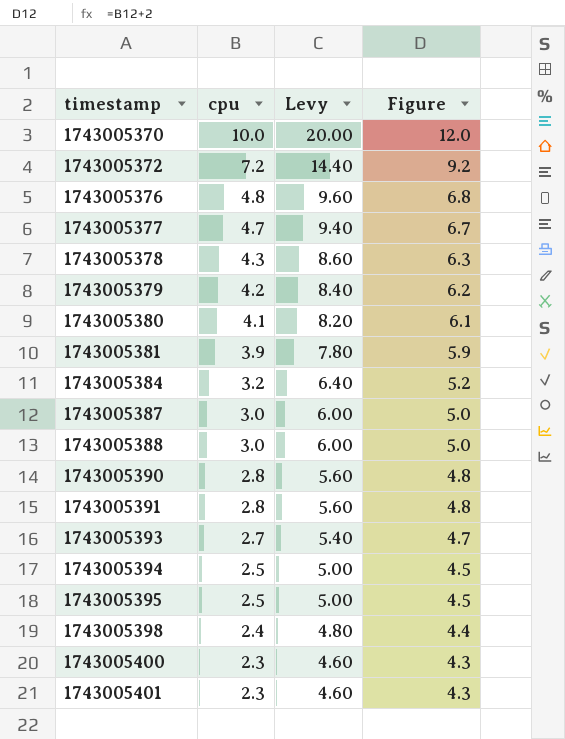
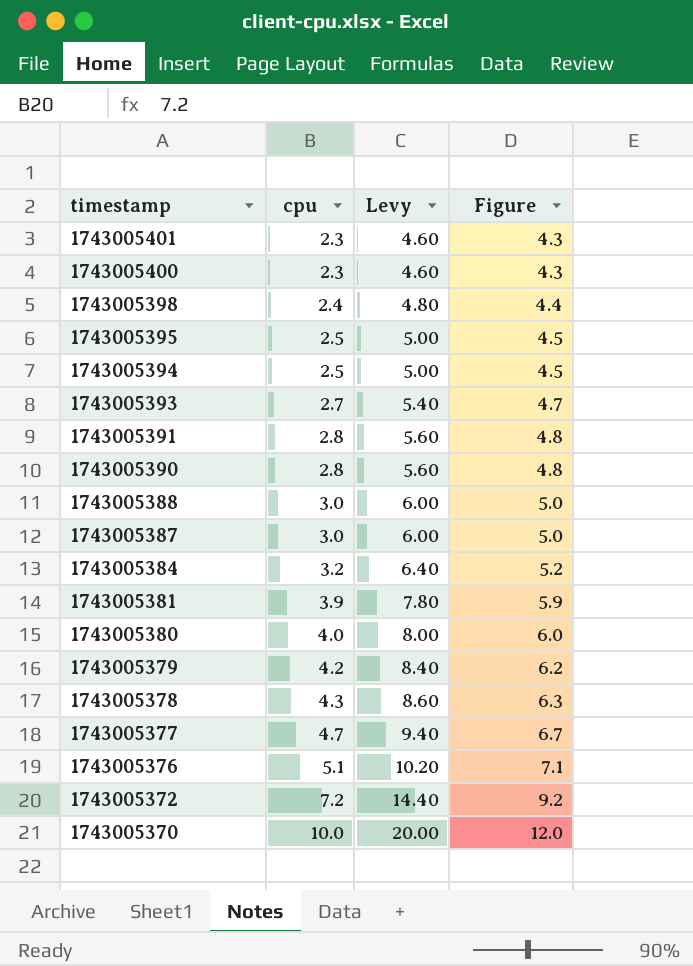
row order: timestamp ascending -> timestamp descending
1743005380 | cpu: 4.1 -> 4.0
1743005380 | Levy: 8.20 -> 8.00
1743005380 | Figure: 6.1 -> 6.0
1743005376 | cpu: 4.8 -> 5.1
1743005376 | Levy: 9.60 -> 10.20
1743005376 | Figure: 6.8 -> 7.1

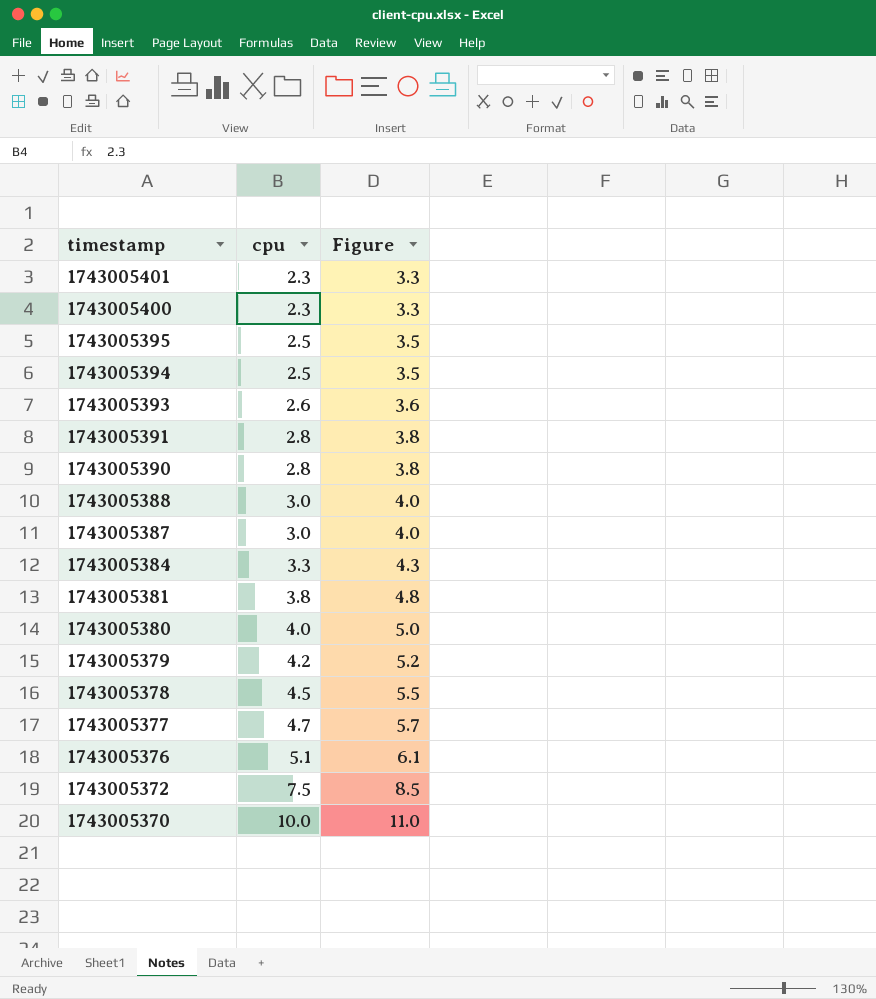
column Levy | formula: [cpu] * 2 -> none
column Figure | formula: [cpu] + 2 -> [cpu] + 1
row 1743005398: 2.4 | 4.80 | 4.4 -> none
1743005393 | cpu: 2.7 -> 2.6
1743005384 | cpu: 3.2 -> 3.3
1743005381 | cpu: 3.9 -> 3.8
1743005378 | cpu: 4.3 -> 4.5
1743005372 | cpu: 7.2 -> 7.5

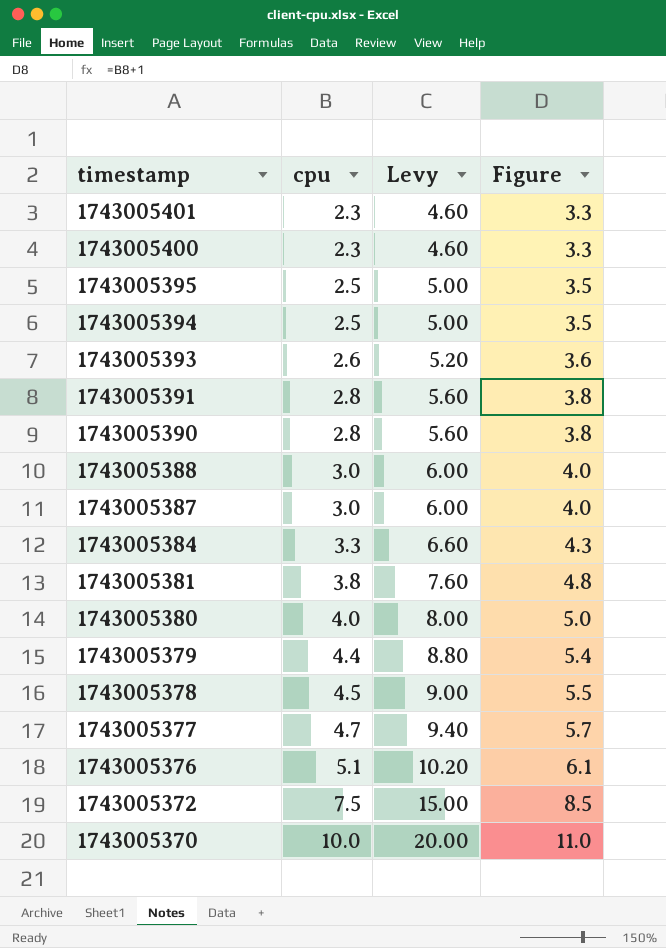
column Levy | formula: none -> [cpu] * 2
1743005379 | cpu: 4.2 -> 4.4
1743005379 | Figure: 5.2 -> 5.4

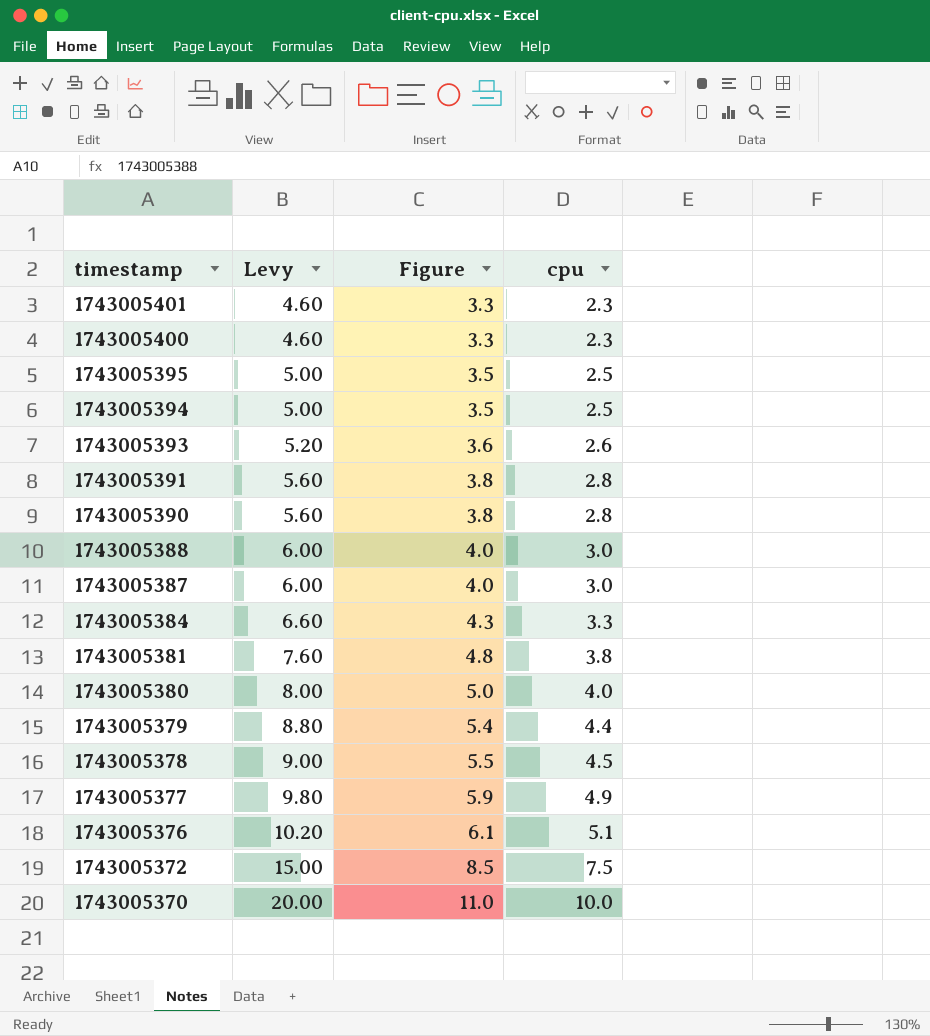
column cpu | position: 2 -> 4
1743005377 | Levy: 9.40 -> 9.80
1743005377 | Figure: 5.7 -> 5.9
1743005377 | cpu: 4.7 -> 4.9

